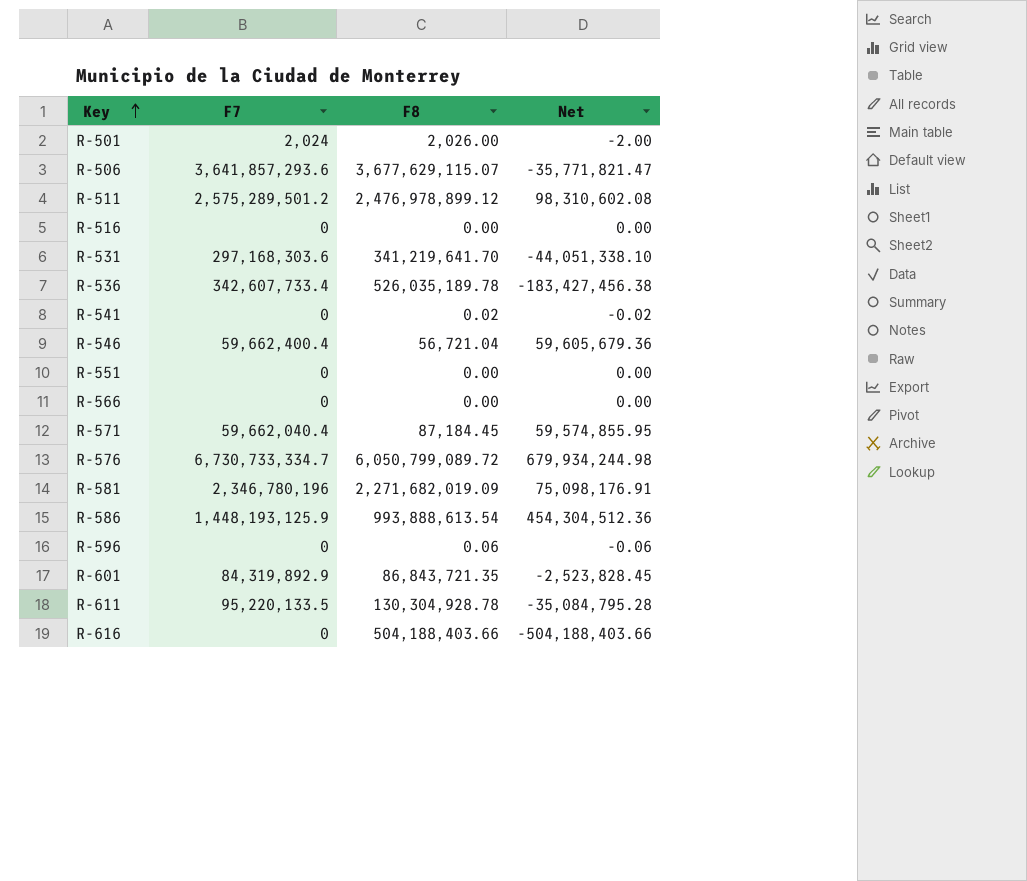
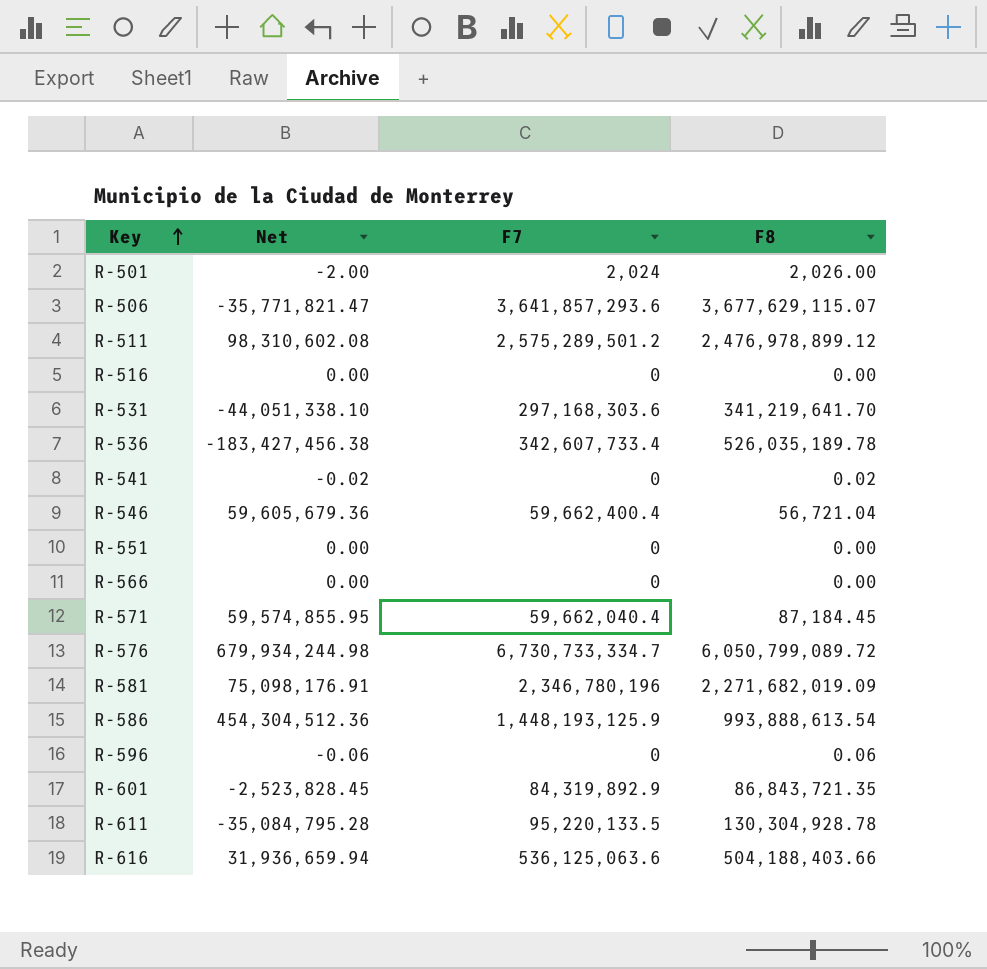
column Net | position: 4 -> 2
R-616 | Net: -504,188,403.66 -> 31,936,659.94
R-616 | F7: 0 -> 536,125,063.6

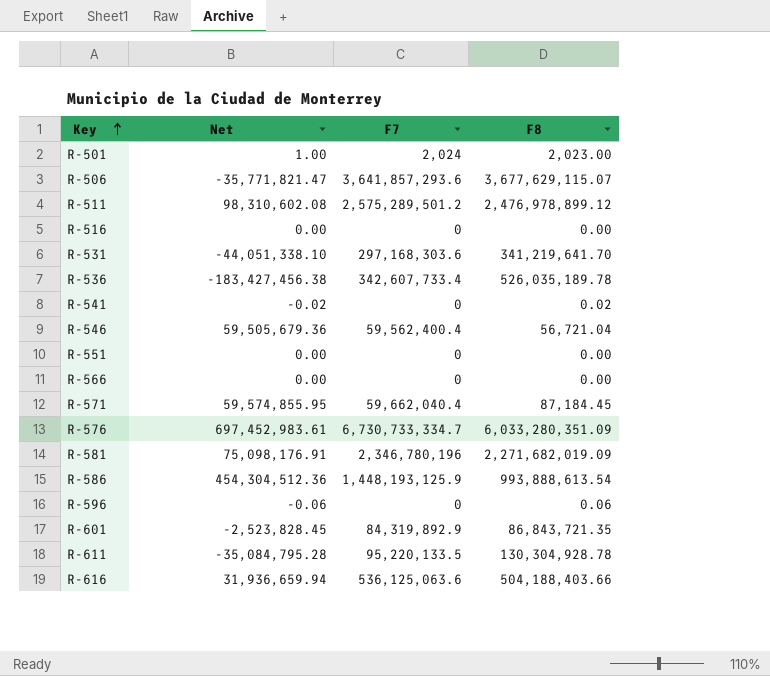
R-501 | Net: -2.00 -> 1.00
R-501 | F8: 2,026.00 -> 2,023.00
R-546 | Net: 59,605,679.36 -> 59,505,679.36
R-546 | F7: 59,662,400.4 -> 59,562,400.4
R-576 | Net: 679,934,244.98 -> 697,452,983.61
R-576 | F8: 6,050,799,089.72 -> 6,033,280,351.09

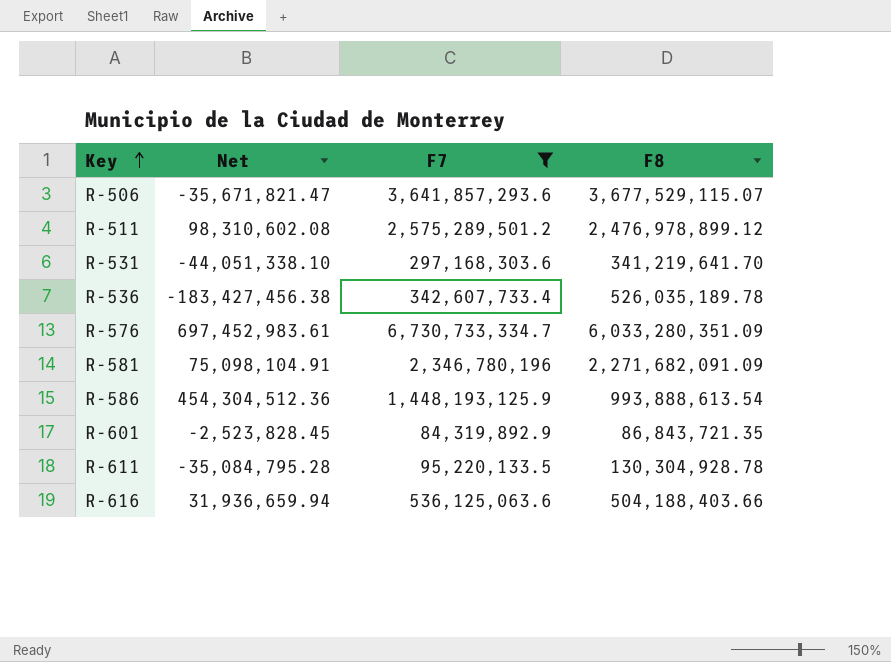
filter: none -> F7 >= 84,319,892.9
R-506 | Net: -35,771,821.47 -> -35,671,821.47
R-506 | F8: 3,677,629,115.07 -> 3,677,529,115.07
R-581 | Net: 75,098,176.91 -> 75,098,104.91
R-581 | F8: 2,271,682,019.09 -> 2,271,682,091.09

